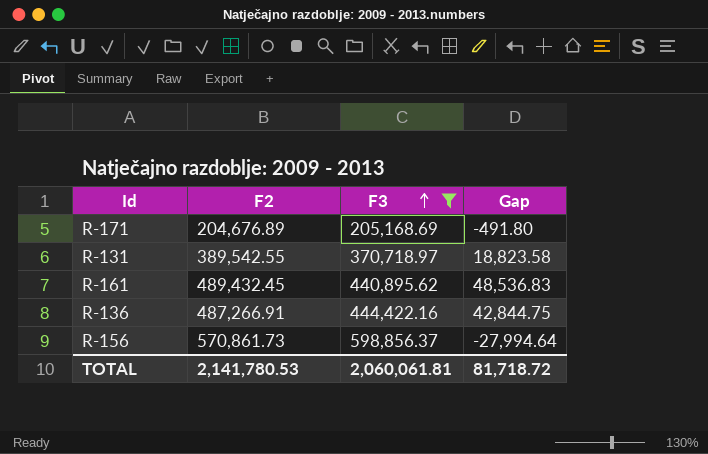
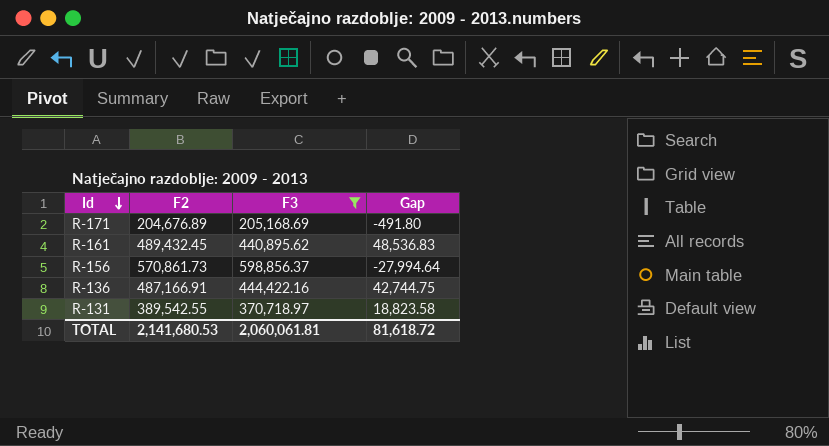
row order: F3 ascending -> Id descending
R-136 | F2: 487,266.91 -> 487,166.91
R-136 | Gap: 42,844.75 -> 42,744.75
TOTAL | F2: 2,141,780.53 -> 2,141,680.53
TOTAL | Gap: 81,718.72 -> 81,618.72

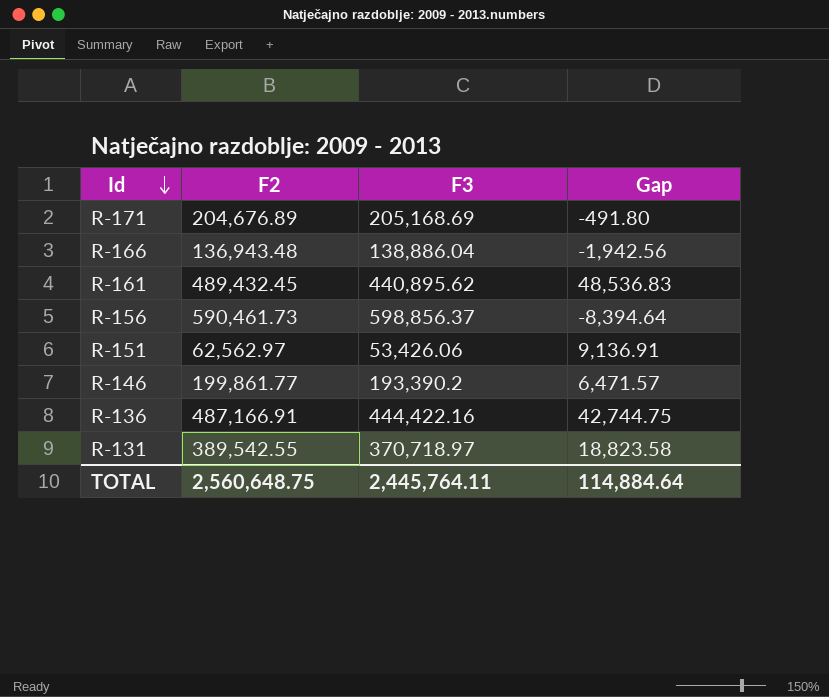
filter: F3 >= 205,168.69 -> none
R-156 | F2: 570,861.73 -> 590,461.73
R-156 | Gap: -27,994.64 -> -8,394.64
TOTAL | F2: 2,141,680.53 -> 2,560,648.75
TOTAL | F3: 2,060,061.81 -> 2,445,764.11
TOTAL | Gap: 81,618.72 -> 114,884.64

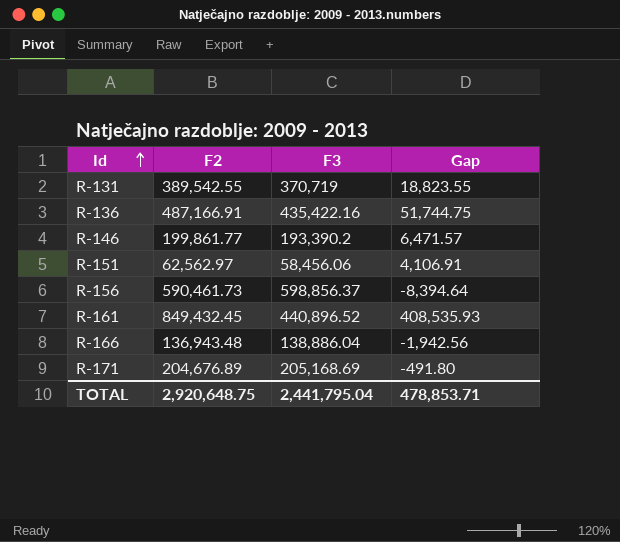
row order: Id descending -> Id ascending
R-131 | F3: 370,718.97 -> 370,719
R-131 | Gap: 18,823.58 -> 18,823.55
R-136 | F3: 444,422.16 -> 435,422.16
R-136 | Gap: 42,744.75 -> 51,744.75
R-151 | F3: 53,426.06 -> 58,456.06
R-151 | Gap: 9,136.91 -> 4,106.91
R-161 | F2: 489,432.45 -> 849,432.45
R-161 | F3: 440,895.62 -> 440,896.52
R-161 | Gap: 48,536.83 -> 408,535.93
TOTAL | F2: 2,560,648.75 -> 2,920,648.75
TOTAL | F3: 2,445,764.11 -> 2,441,795.04
TOTAL | Gap: 114,884.64 -> 478,853.71

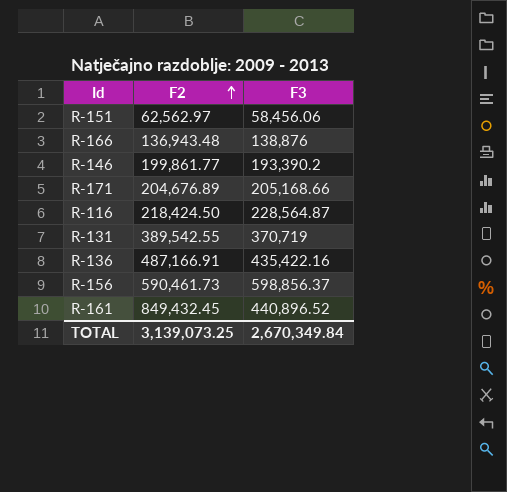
row order: Id ascending -> F2 ascending
column Gap | formula: [F2] - [F3] -> none
R-166 | F3: 138,886.04 -> 138,876
R-171 | F3: 205,168.69 -> 205,168.66
row R-116: none -> 218,424.50 | 228,564.87
TOTAL | F2: 2,920,648.75 -> 3,139,073.25
TOTAL | F3: 2,441,795.04 -> 2,670,349.84

